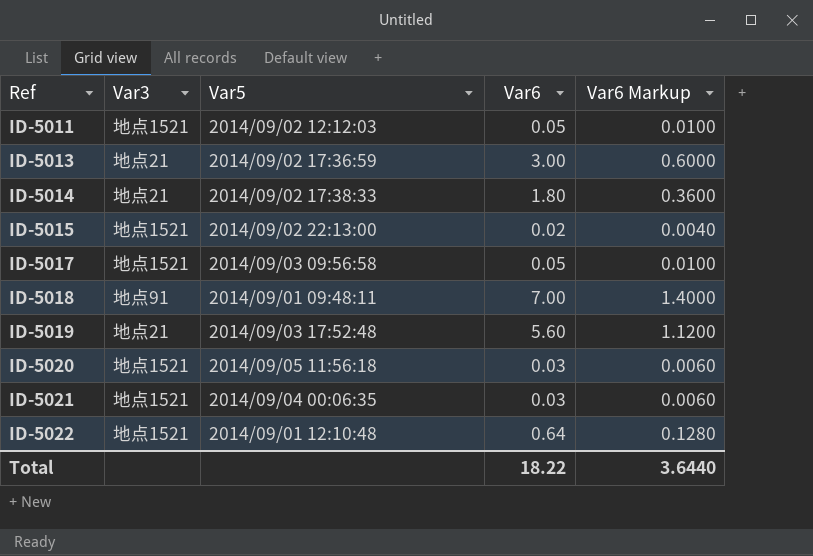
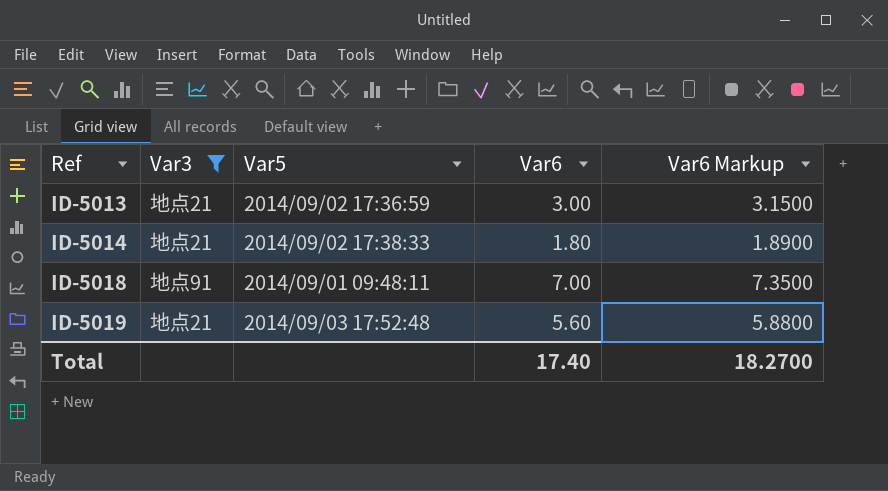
filter: none -> Var3 != 地点1521
column Var6 Markup | formula: [Var6] * 0.2 -> [Var6] * 1.05
Total | Var6: 18.22 -> 17.40
Total | Var6 Markup: 3.6440 -> 18.2700

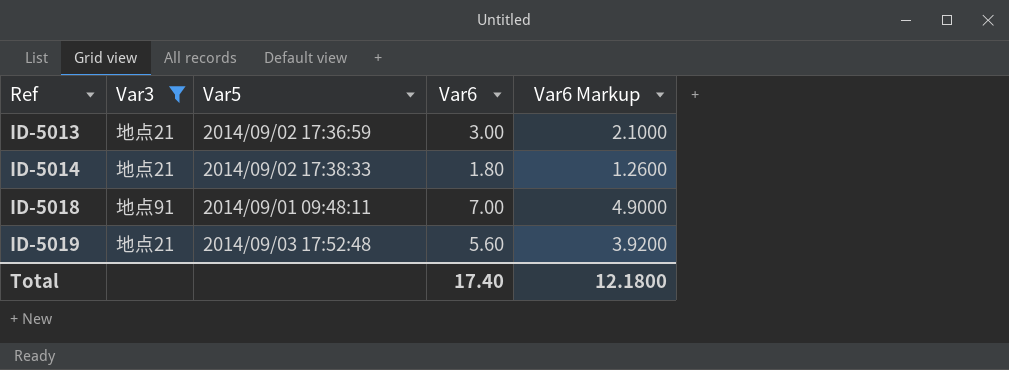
column Var6 Markup | formula: [Var6] * 1.05 -> [Var6] * 0.7
Total | Var6 Markup: 18.2700 -> 12.1800

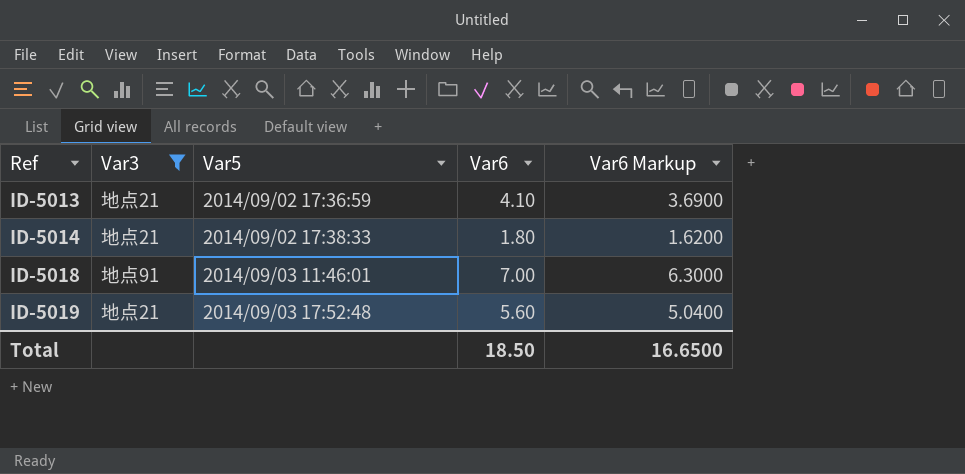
column Var6 Markup | formula: [Var6] * 0.7 -> [Var6] * 0.9
ID-5013 | Var6: 3.00 -> 4.10
ID-5018 | Var5: 2014/09/01 09:48:11 -> 2014/09/03 11:46:01
Total | Var6: 17.40 -> 18.50
Total | Var6 Markup: 12.1800 -> 16.6500

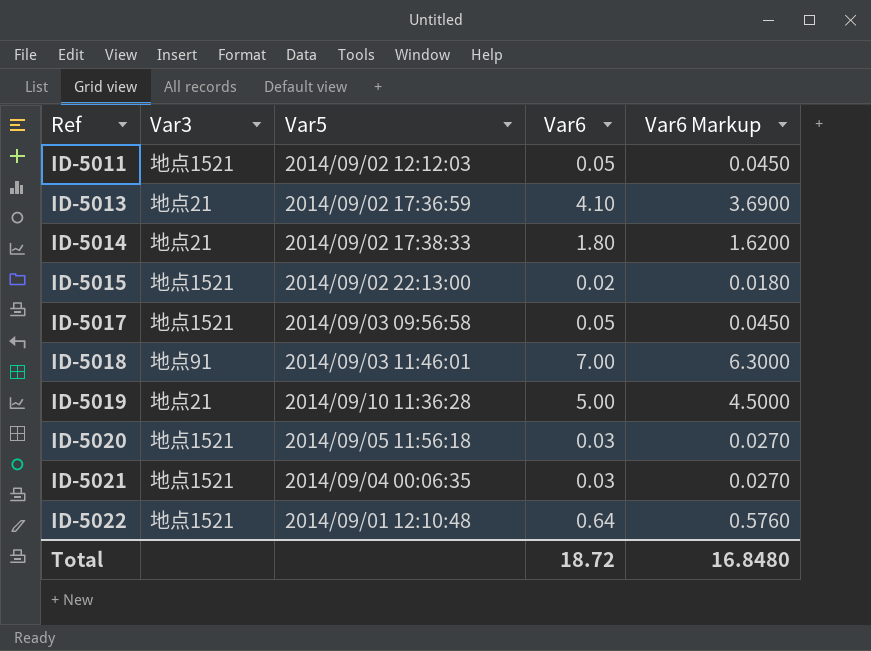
filter: Var3 != 地点1521 -> none
ID-5019 | Var5: 2014/09/03 17:52:48 -> 2014/09/10 11:36:28
ID-5019 | Var6: 5.60 -> 5.00
ID-5019 | Var6 Markup: 5.0400 -> 4.5000
Total | Var6: 18.50 -> 18.72
Total | Var6 Markup: 16.6500 -> 16.8480

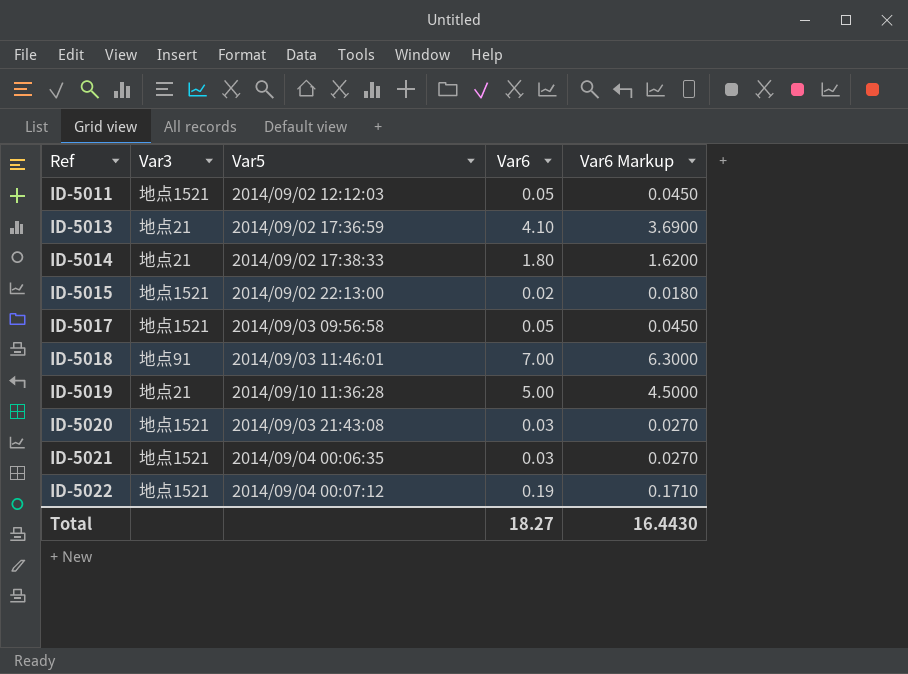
ID-5020 | Var5: 2014/09/05 11:56:18 -> 2014/09/03 21:43:08
ID-5022 | Var5: 2014/09/01 12:10:48 -> 2014/09/04 00:07:12
ID-5022 | Var6: 0.64 -> 0.19
ID-5022 | Var6 Markup: 0.5760 -> 0.1710
Total | Var6: 18.72 -> 18.27
Total | Var6 Markup: 16.8480 -> 16.4430

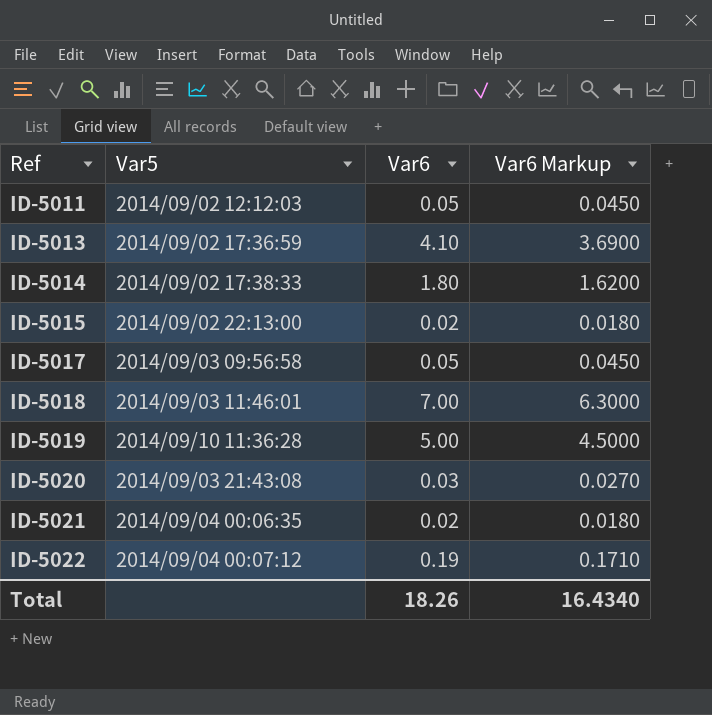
column Var3 | position: 2 -> none
ID-5021 | Var6: 0.03 -> 0.02
ID-5021 | Var6 Markup: 0.0270 -> 0.0180
Total | Var6: 18.27 -> 18.26
Total | Var6 Markup: 16.4430 -> 16.4340

